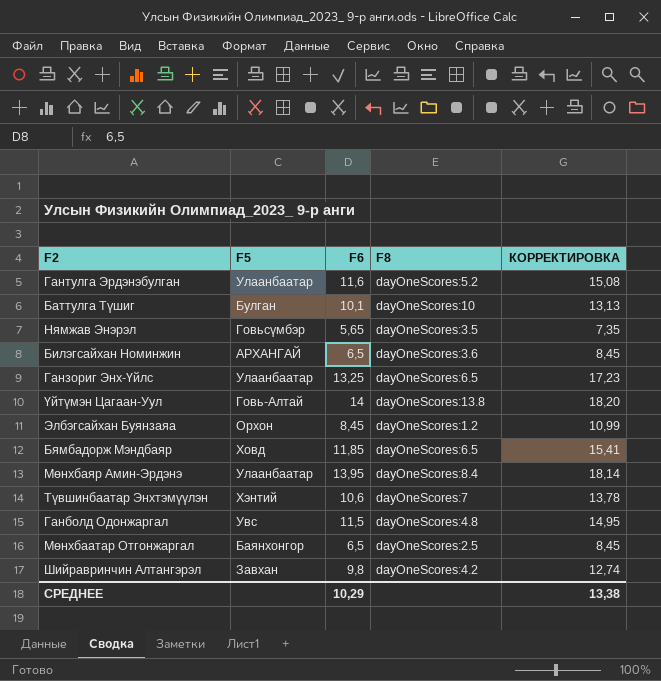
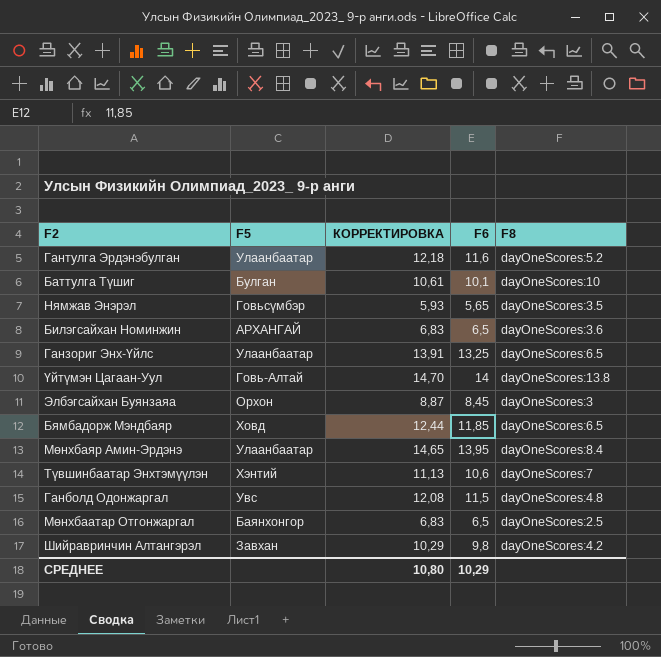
column КОРРЕКТИРОВКА | formula: [F6] * 1,3 -> [F6] * 1,05
column КОРРЕКТИРОВКА | position: 5 -> 3
Элбэгсайхан Буянзаяа | F8: dayOneScores:1.2 -> dayOneScores:3
СРЕДНЕЕ | КОРРЕКТИРОВКА: 13,38 -> 10,80

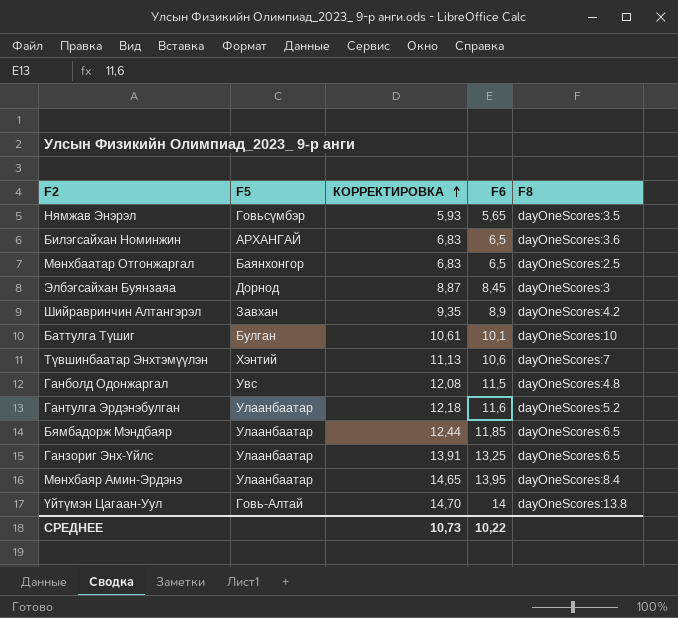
row order: none -> КОРРЕКТИРОВКА ascending
Элбэгсайхан Буянзаяа | F5: Орхон -> Дорнод
Шийравринчин Алтангэрэл | КОРРЕКТИРОВКА: 10,29 -> 9,35
Шийравринчин Алтангэрэл | F6: 9,8 -> 8,9
Бямбадорж Мэндбаяр | F5: Ховд -> Улаанбаатар
СРЕДНЕЕ | КОРРЕКТИРОВКА: 10,80 -> 10,73
СРЕДНЕЕ | F6: 10,29 -> 10,22

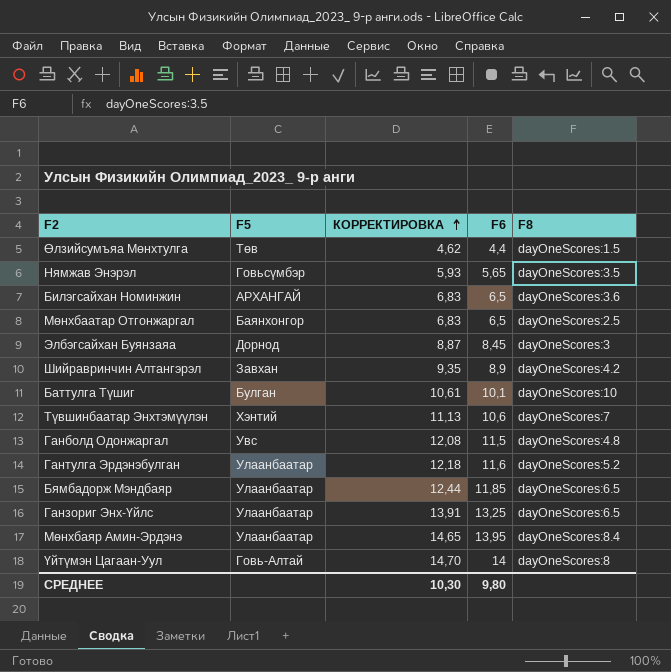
row Өлзийсумъяа Мөнхтулга: none -> Төв | 4,62 | 4,4 | dayOneScores:1.5
Үйтүмэн Цагаан-Уул | F8: dayOneScores:13.8 -> dayOneScores:8
СРЕДНЕЕ | КОРРЕКТИРОВКА: 10,73 -> 10,30
СРЕДНЕЕ | F6: 10,22 -> 9,80

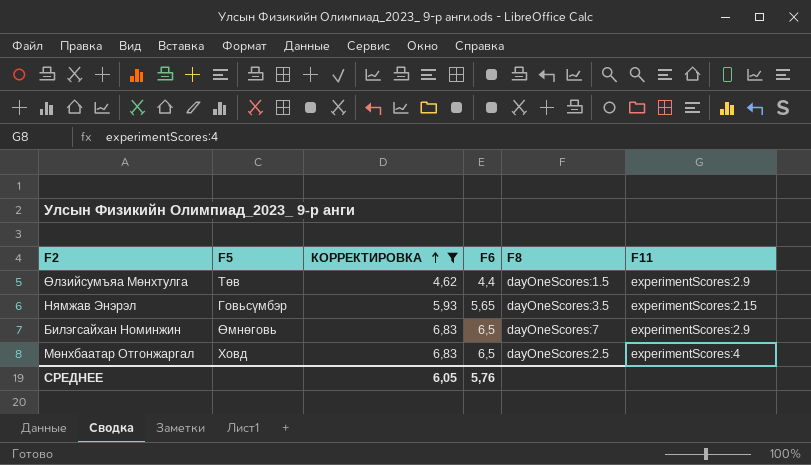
filter: none -> КОРРЕКТИРОВКА <= 6,83
column F11 | position: none -> 6
Билэгсайхан Номинжин | F5: АРХАНГАЙ -> Өмнөговь
Билэгсайхан Номинжин | F8: dayOneScores:3.6 -> dayOneScores:7
Мөнхбаатар Отгонжаргал | F5: Баянхонгор -> Ховд
СРЕДНЕЕ | КОРРЕКТИРОВКА: 10,30 -> 6,05
СРЕДНЕЕ | F6: 9,80 -> 5,76

